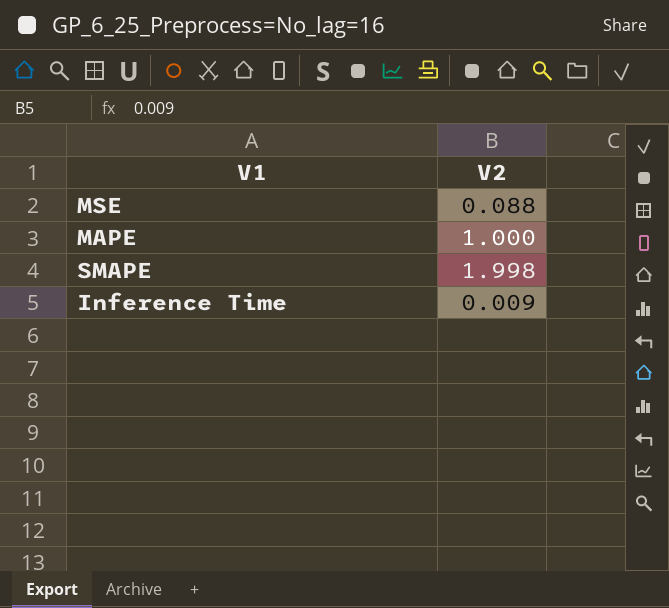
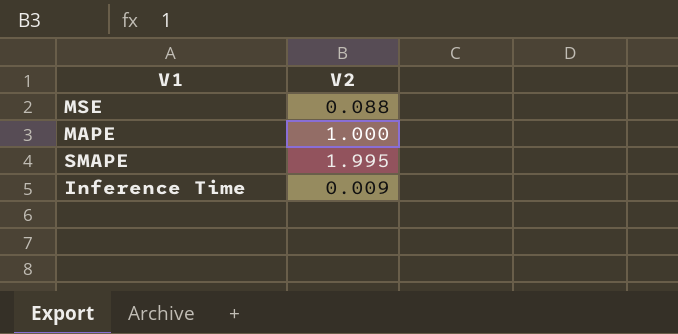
SMAPE | V2: 1.998 -> 1.995

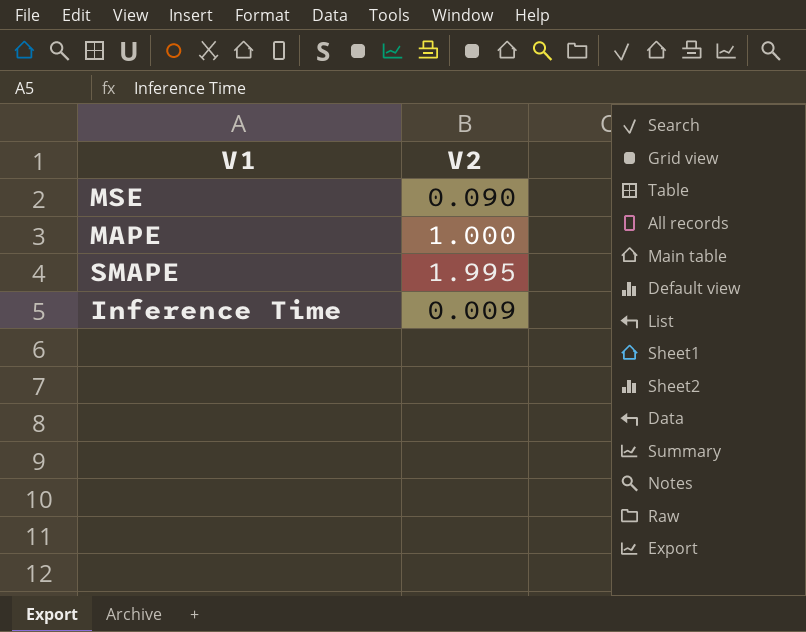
MSE | V2: 0.088 -> 0.090

